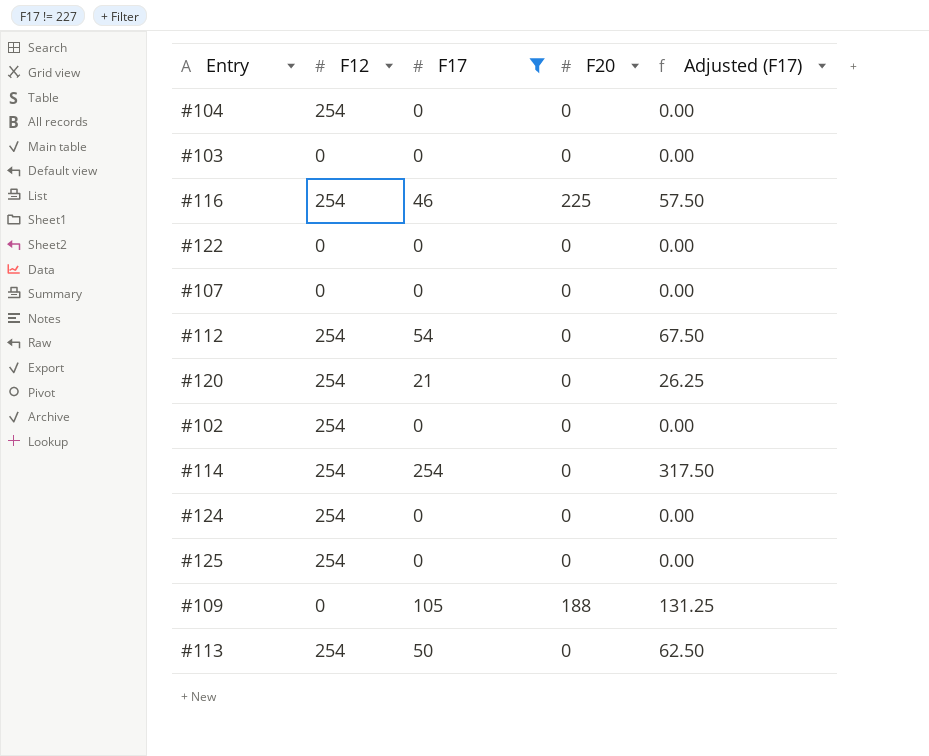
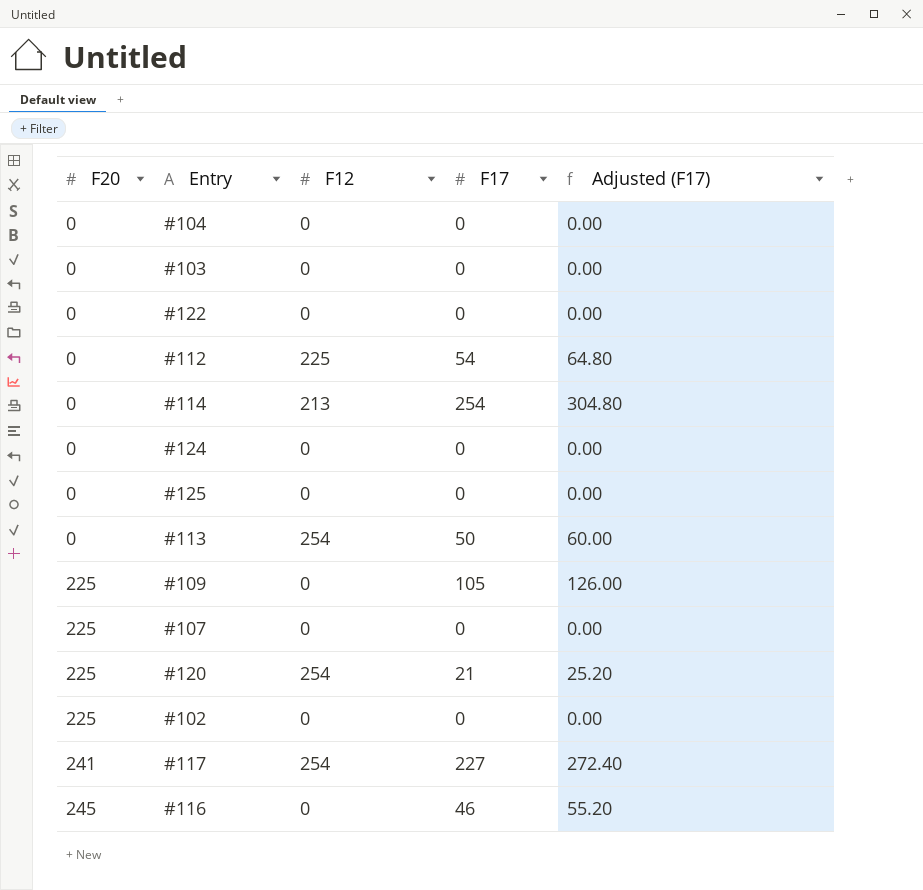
filter: F17 != 227 -> none
row order: none -> F20 ascending
column F20 | position: 4 -> 1
column Adjusted (F17) | formula: [F17] * 1.25 -> [F17] * 1.2
#104 | F12: 254 -> 0
#112 | F12: 254 -> 225
#114 | F12: 254 -> 213
#124 | F12: 254 -> 0
#125 | F12: 254 -> 0
#109 | F20: 188 -> 225
#107 | F20: 0 -> 225
#120 | F20: 0 -> 225
#102 | F20: 0 -> 225
#102 | F12: 254 -> 0
#116 | F20: 225 -> 245
#116 | F12: 254 -> 0

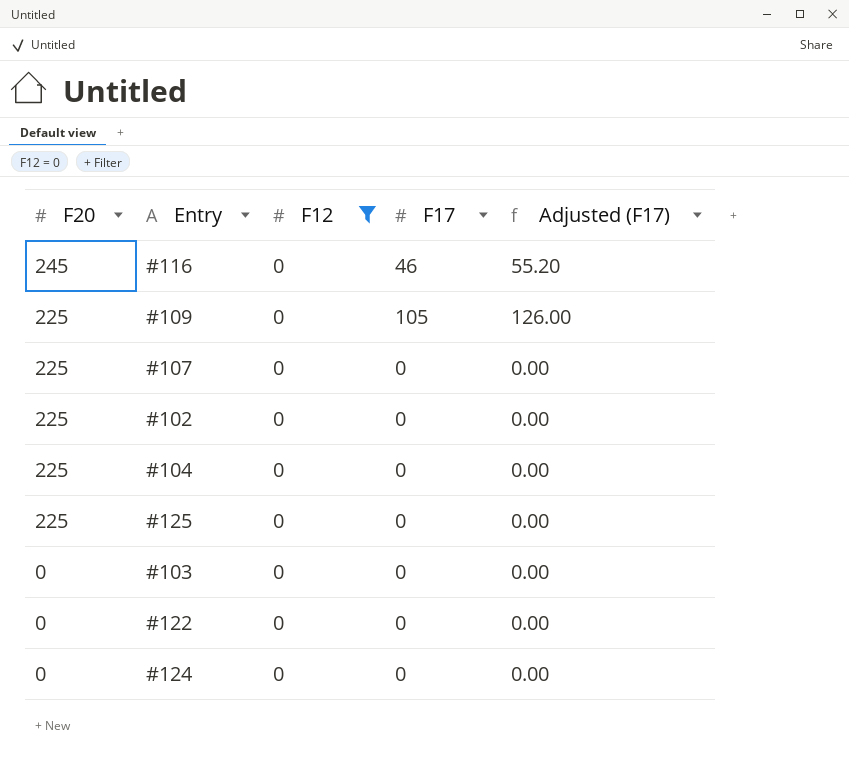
filter: none -> F12 = 0
row order: F20 ascending -> F20 descending
#104 | F20: 0 -> 225
#125 | F20: 0 -> 225

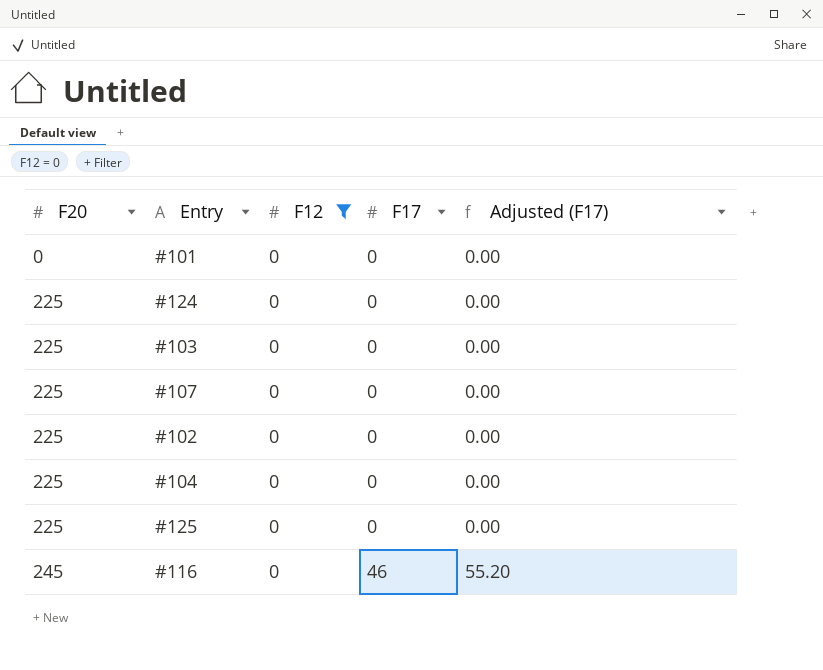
row order: F20 descending -> F20 ascending
row #109: 225 | 0 | 105 | 126.00 -> none
row #122: 0 | 0 | 0 | 0.00 -> none
row #101: none -> 0 | 0 | 0 | 0.00
#124 | F20: 0 -> 225
#103 | F20: 0 -> 225

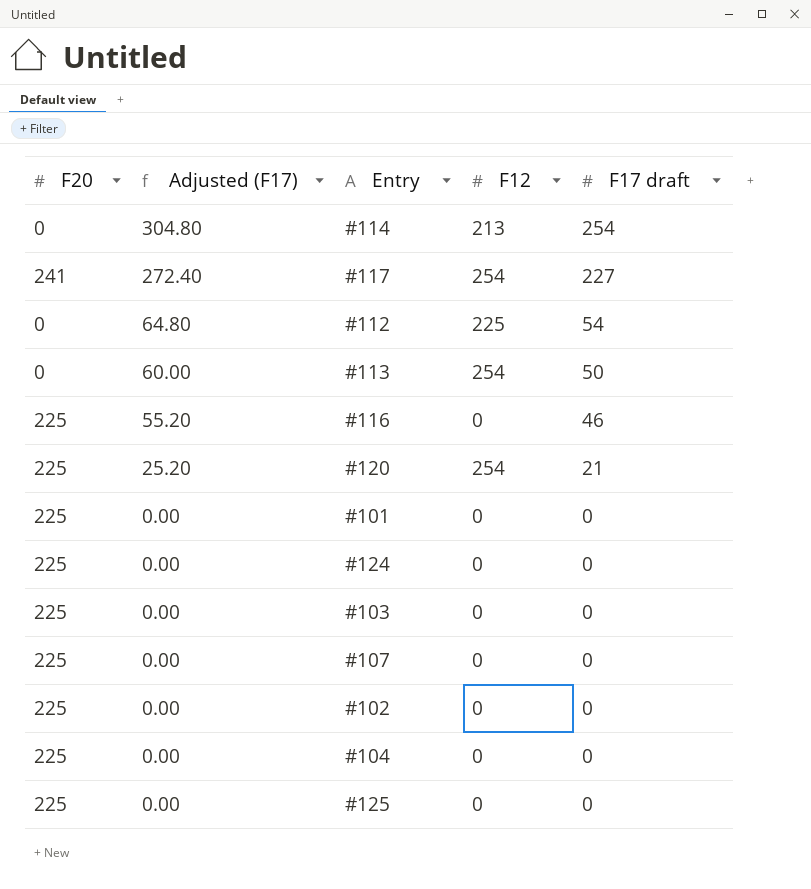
filter: F12 = 0 -> none
row order: F20 ascending -> Adjusted (F17) descending
column Adjusted (F17) | position: 5 -> 2
column name: F17 -> F17 draft
#116 | F20: 245 -> 225
#101 | F20: 0 -> 225

